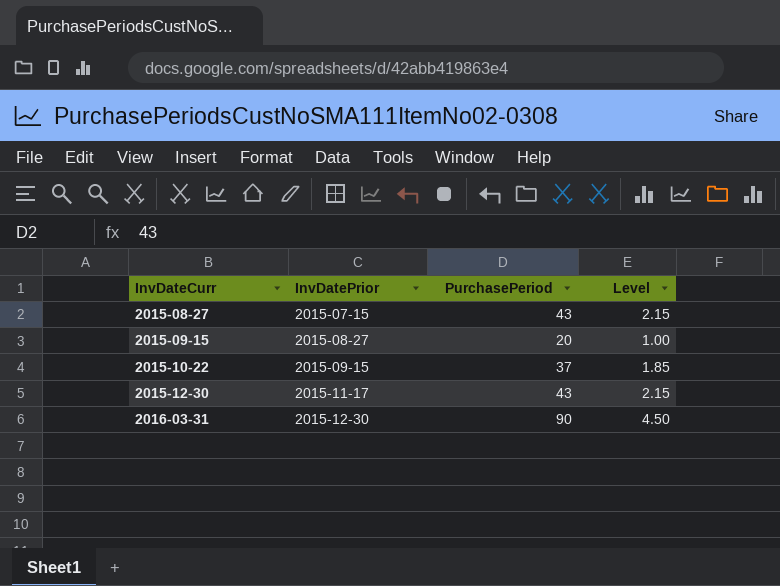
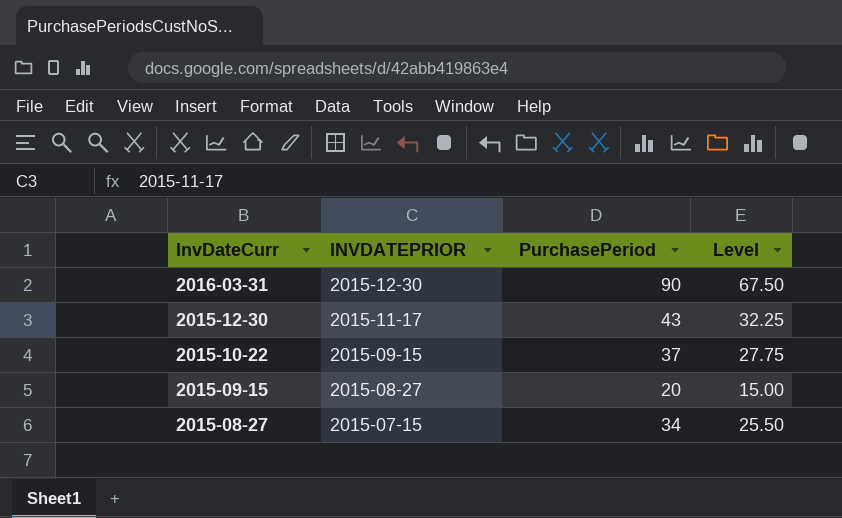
row order: InvDateCurr ascending -> InvDateCurr descending
column name: InvDatePrior -> INVDATEPRIOR
column Level | formula: [PurchasePeriod] * 0.05 -> [PurchasePeriod] * 0.75
2015-08-27 | PurchasePeriod: 43 -> 34

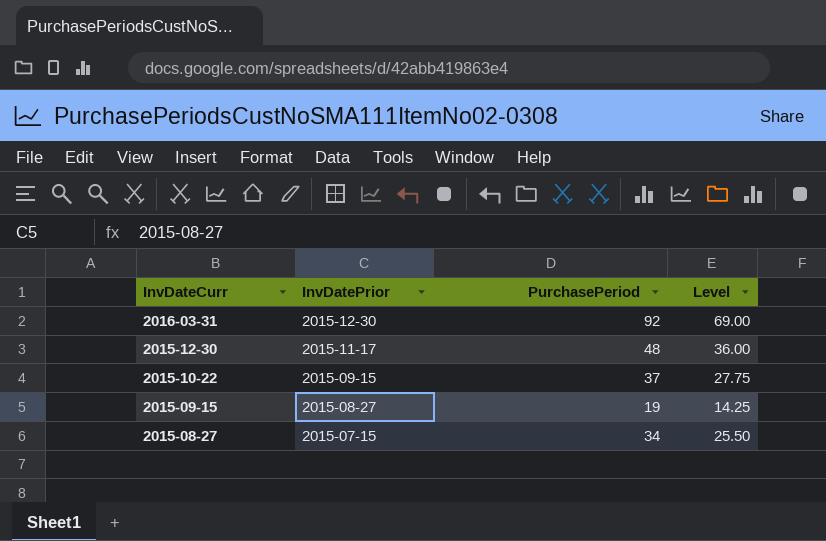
column name: INVDATEPRIOR -> InvDatePrior
2016-03-31 | PurchasePeriod: 90 -> 92
2016-03-31 | Level: 67.50 -> 69.00
2015-12-30 | PurchasePeriod: 43 -> 48
2015-12-30 | Level: 32.25 -> 36.00
2015-09-15 | PurchasePeriod: 20 -> 19
2015-09-15 | Level: 15.00 -> 14.25

